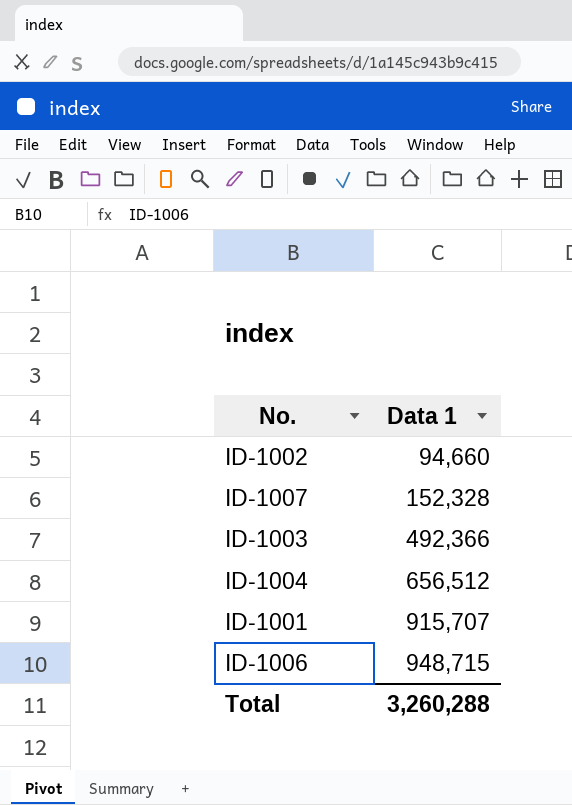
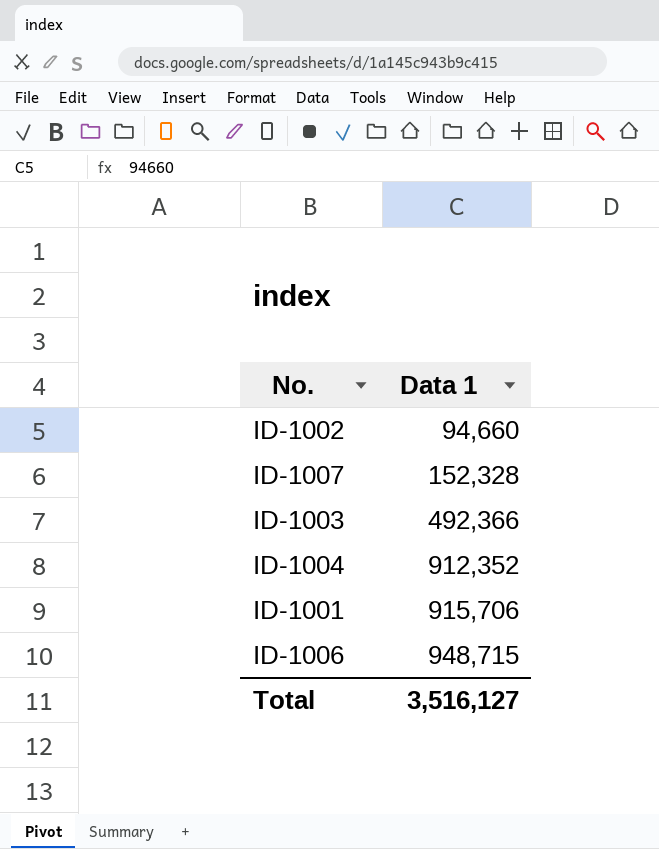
ID-1004 | Data 1: 656,512 -> 912,352
ID-1001 | Data 1: 915,707 -> 915,706
Total | Data 1: 3,260,288 -> 3,516,127

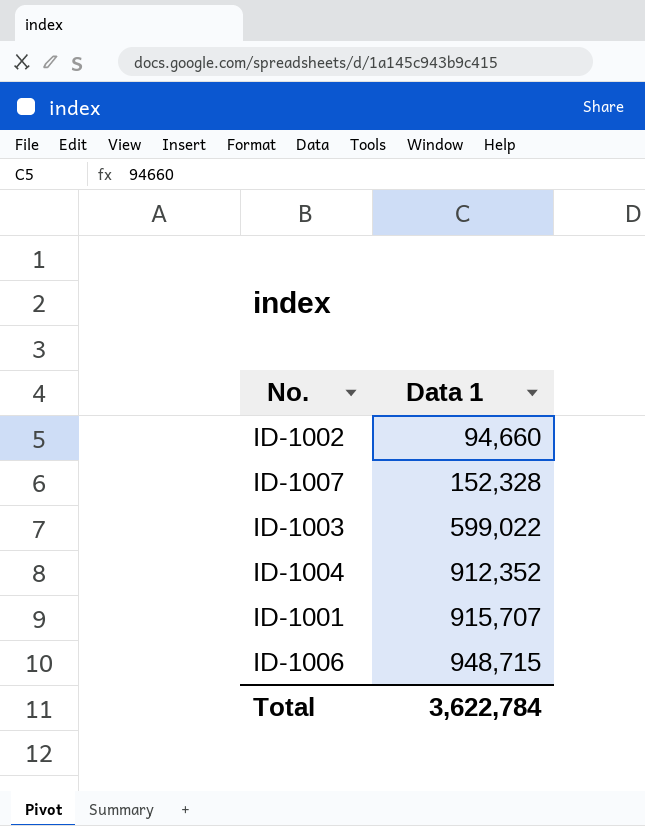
ID-1003 | Data 1: 492,366 -> 599,022
ID-1001 | Data 1: 915,706 -> 915,707
Total | Data 1: 3,516,127 -> 3,622,784

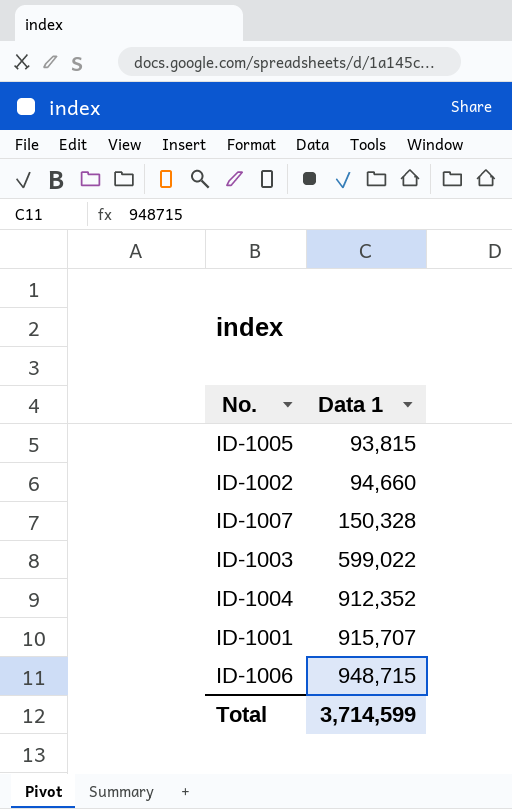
row ID-1005: none -> 93,815
ID-1007 | Data 1: 152,328 -> 150,328
Total | Data 1: 3,622,784 -> 3,714,599

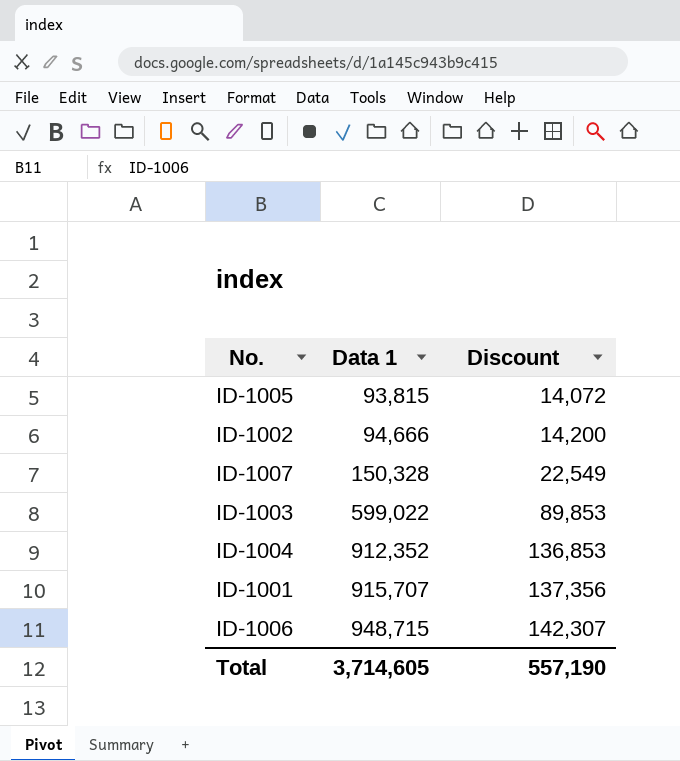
column Discount | formula: none -> [Data 1] * 0.15
ID-1002 | Data 1: 94,660 -> 94,666
Total | Data 1: 3,714,599 -> 3,714,605

